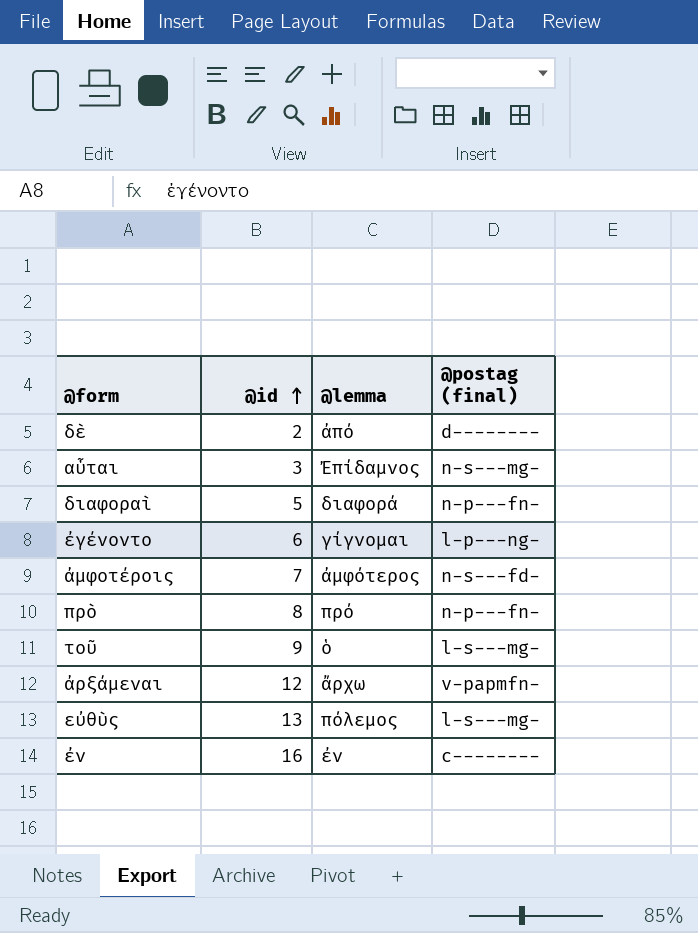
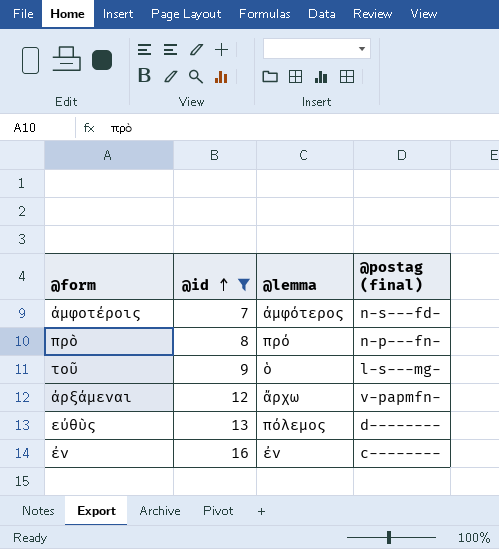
filter: none -> @id >= 7
εὐθὺς | @postag (final): l-s---mg- -> d--------

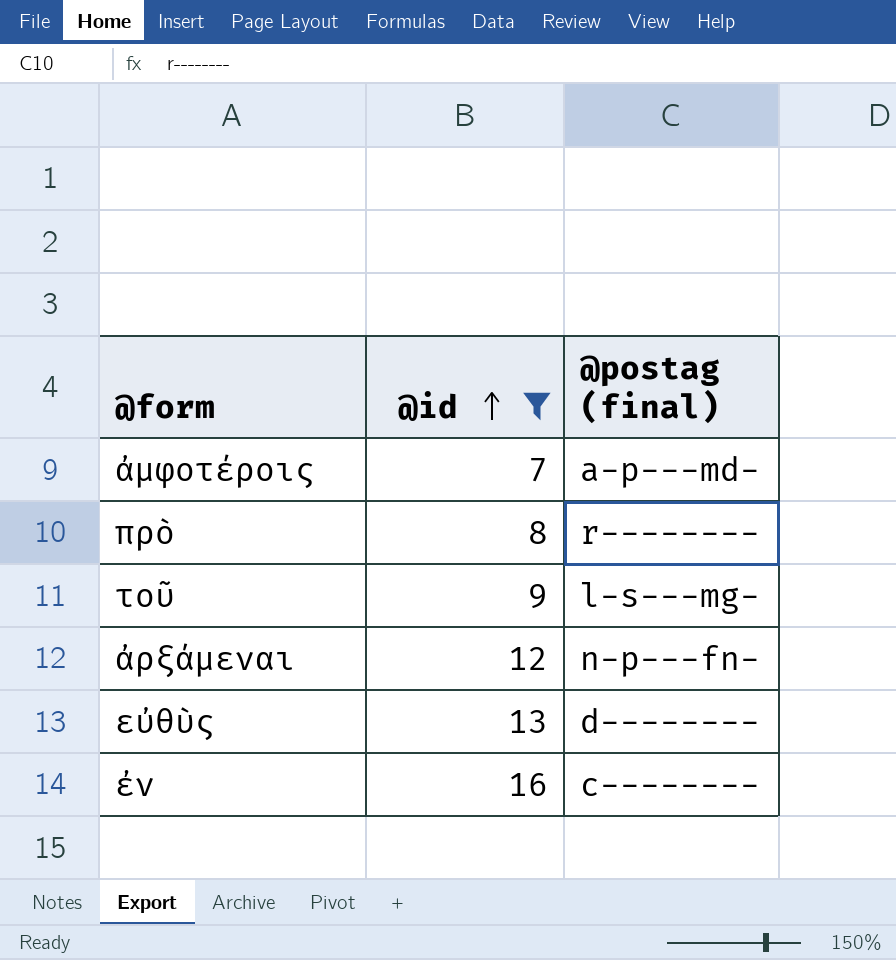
column @lemma | position: 3 -> none
ἀμφοτέροις | @postag (final): n-s---fd- -> a-p---md-
πρὸ | @postag (final): n-p---fn- -> r--------
ἀρξάμεναι | @postag (final): v-papmfn- -> n-p---fn-

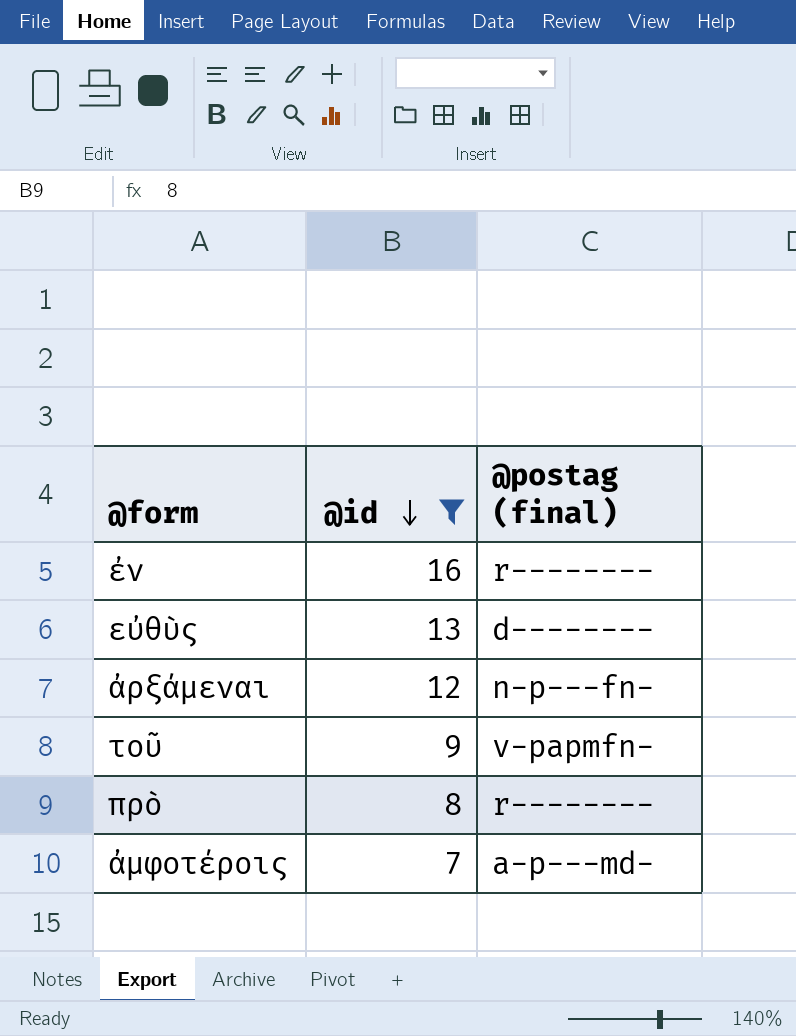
row order: @id ascending -> @id descending
ἐν | @postag (final): c-------- -> r--------
τοῦ | @postag (final): l-s---mg- -> v-papmfn-

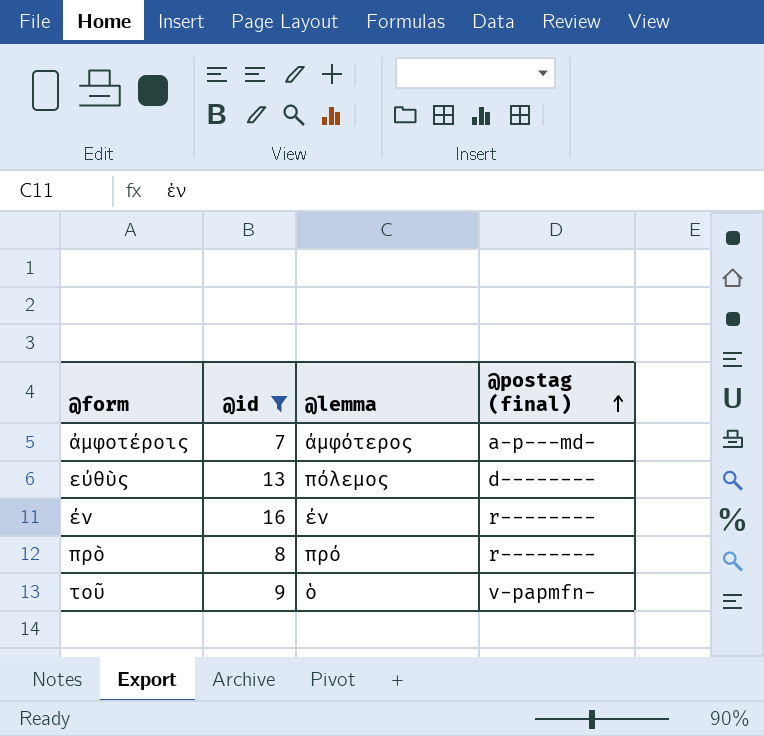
row order: @id descending -> @postag (final) ascending
column @lemma | position: none -> 3
row ἀρξάμεναι: 12 | n-p---fn- -> none

